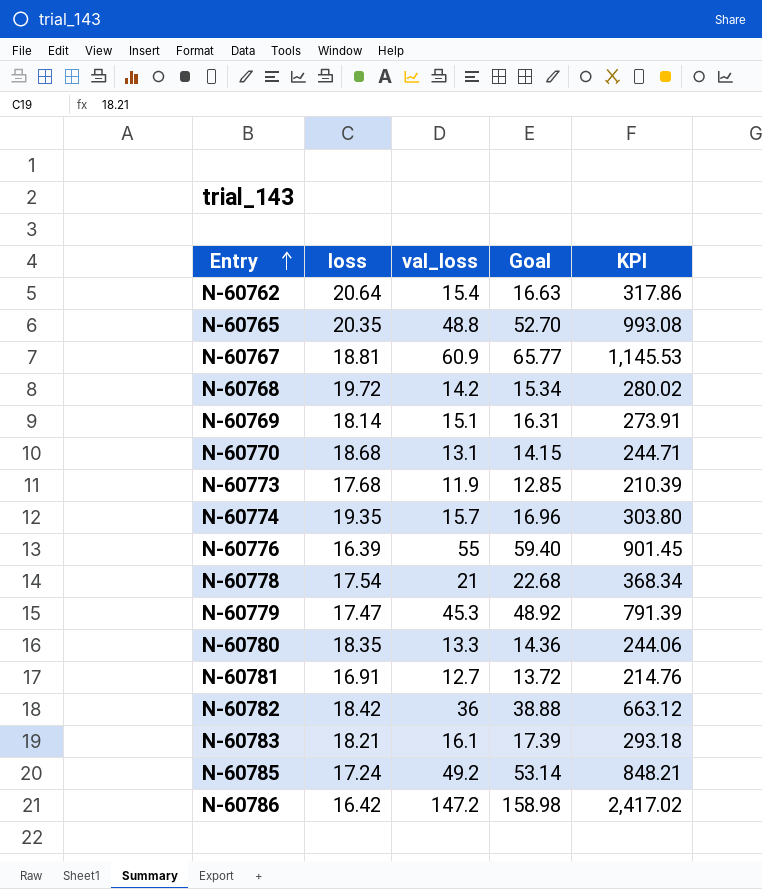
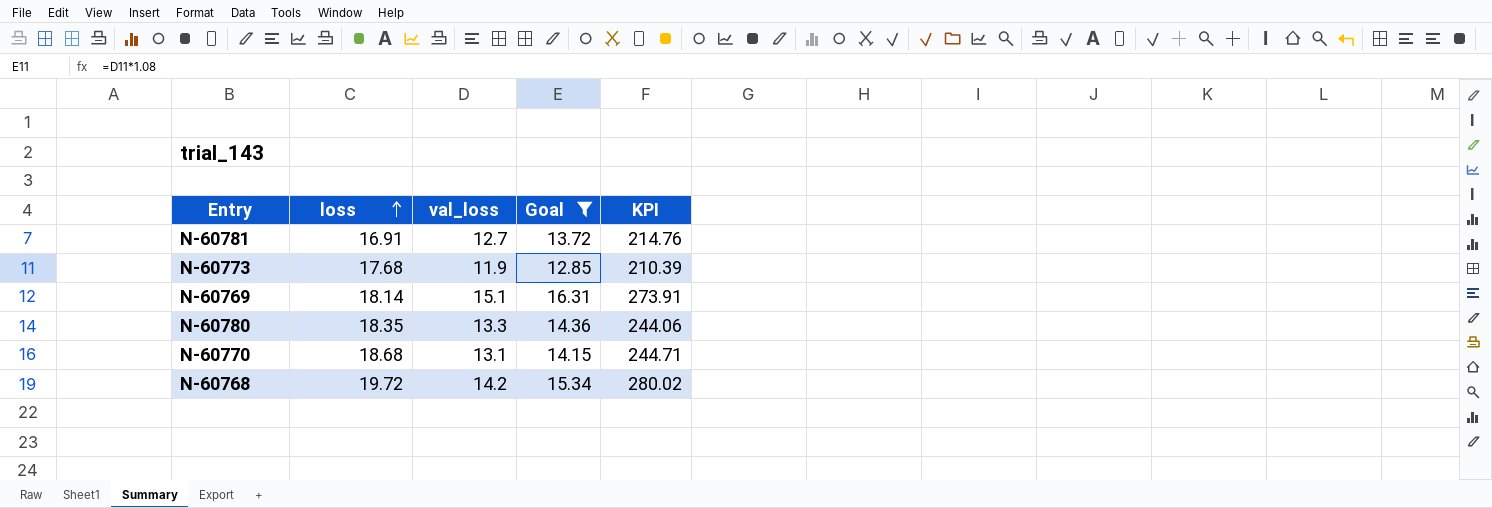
filter: none -> Goal <= 16.31
row order: Entry ascending -> loss ascending

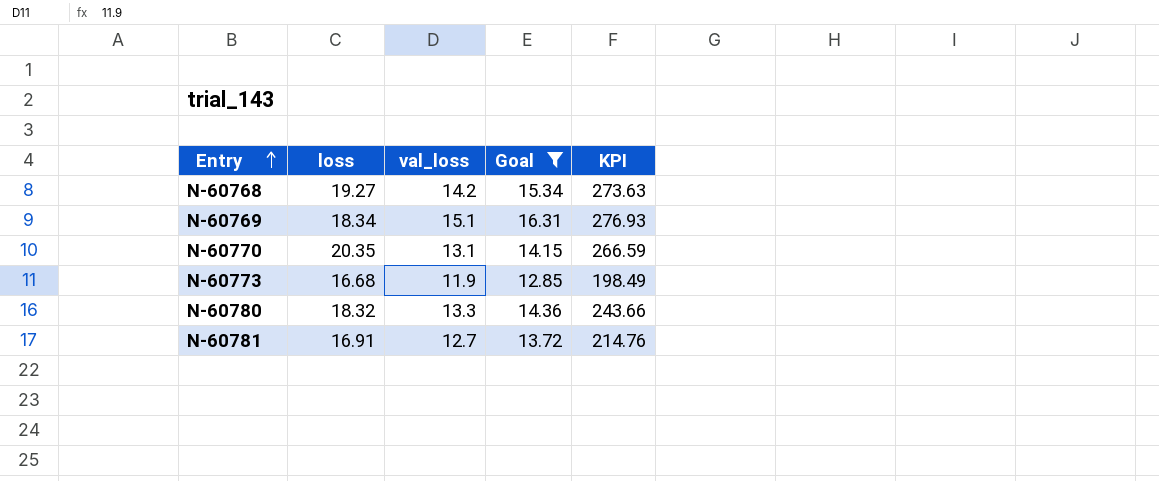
row order: loss ascending -> Entry ascending
N-60768 | loss: 19.72 -> 19.27
N-60768 | KPI: 280.02 -> 273.63
N-60769 | loss: 18.14 -> 18.34
N-60769 | KPI: 273.91 -> 276.93
N-60770 | loss: 18.68 -> 20.35
N-60770 | KPI: 244.71 -> 266.59
N-60773 | loss: 17.68 -> 16.68
N-60773 | KPI: 210.39 -> 198.49
N-60780 | loss: 18.35 -> 18.32
N-60780 | KPI: 244.06 -> 243.66

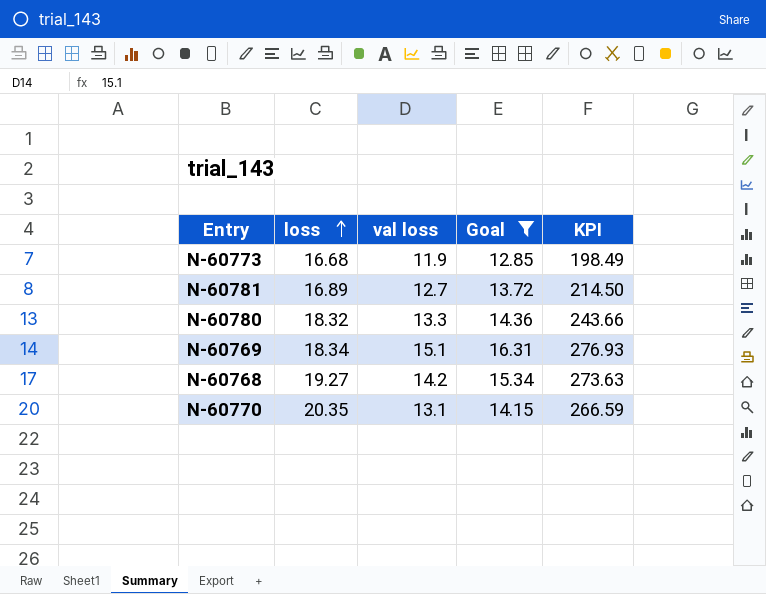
row order: Entry ascending -> loss ascending
column name: val_loss -> val loss
N-60781 | loss: 16.91 -> 16.89
N-60781 | KPI: 214.76 -> 214.50

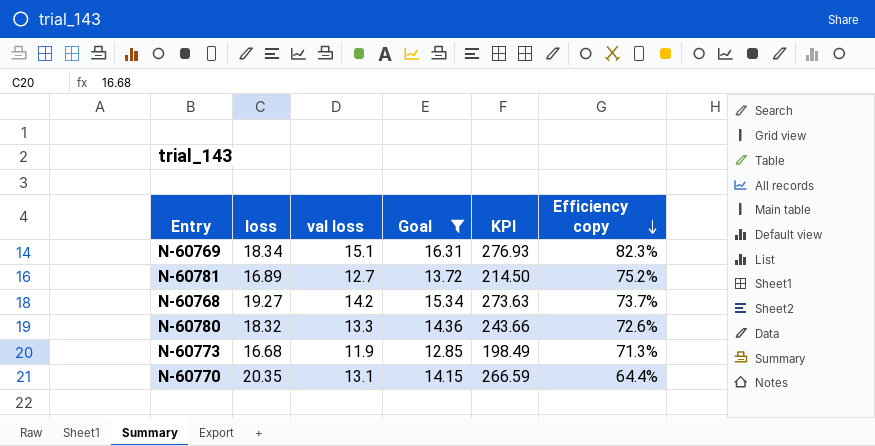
row order: loss ascending -> Efficiency copy descending
column Efficiency copy | formula: none -> [val loss] / [loss]

